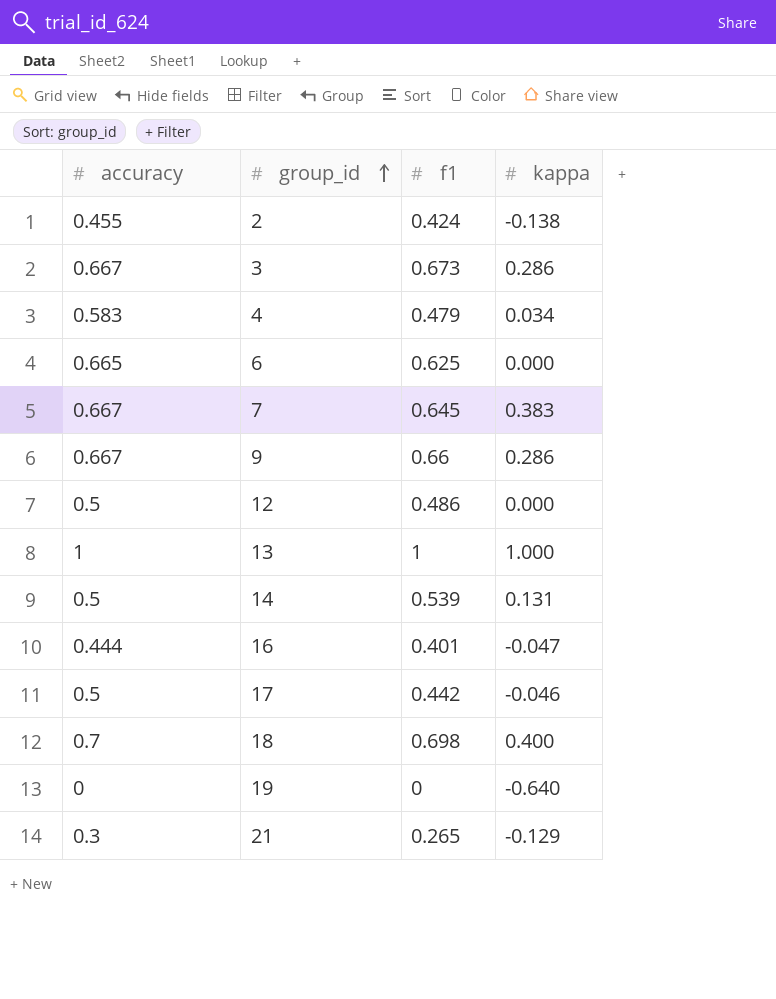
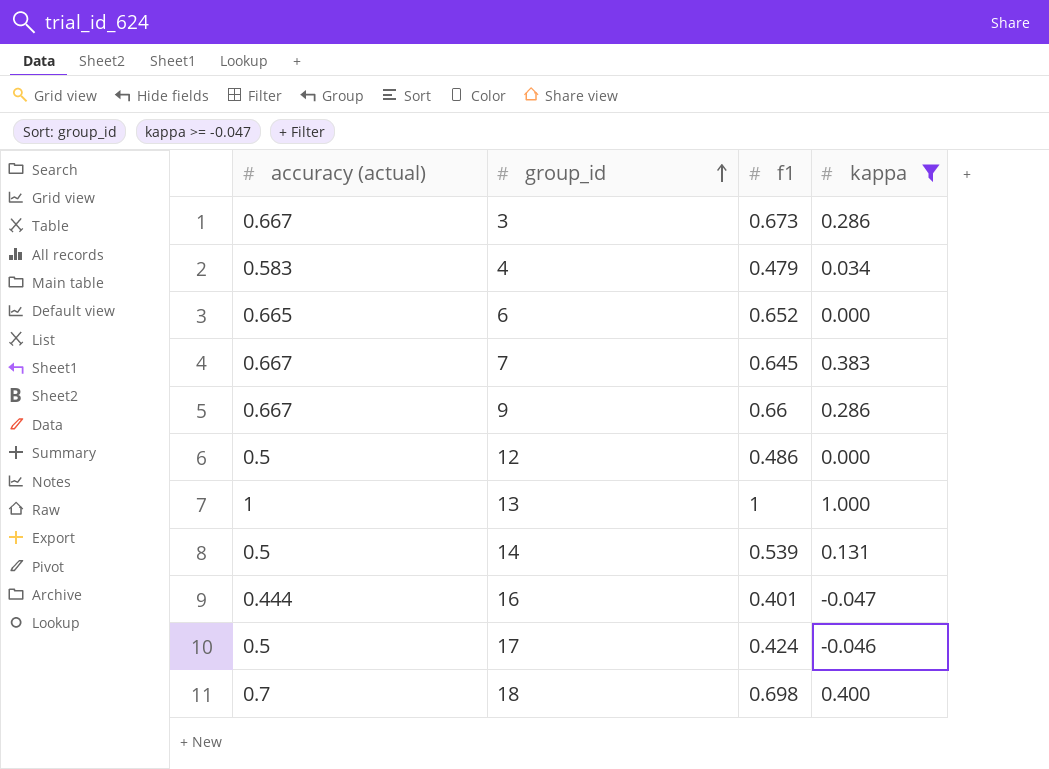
filter: none -> kappa >= -0.047
column name: accuracy -> accuracy (actual)
6 | f1: 0.625 -> 0.652
17 | f1: 0.442 -> 0.424

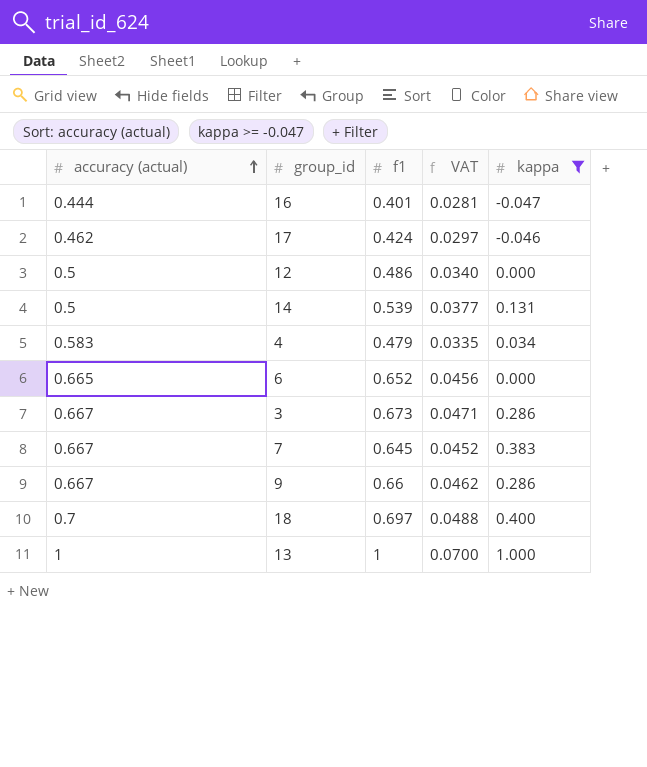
row order: group_id ascending -> accuracy (actual) ascending
column VAT | formula: none -> [f1] * 0.07
17 | accuracy (actual): 0.5 -> 0.462
18 | f1: 0.698 -> 0.697

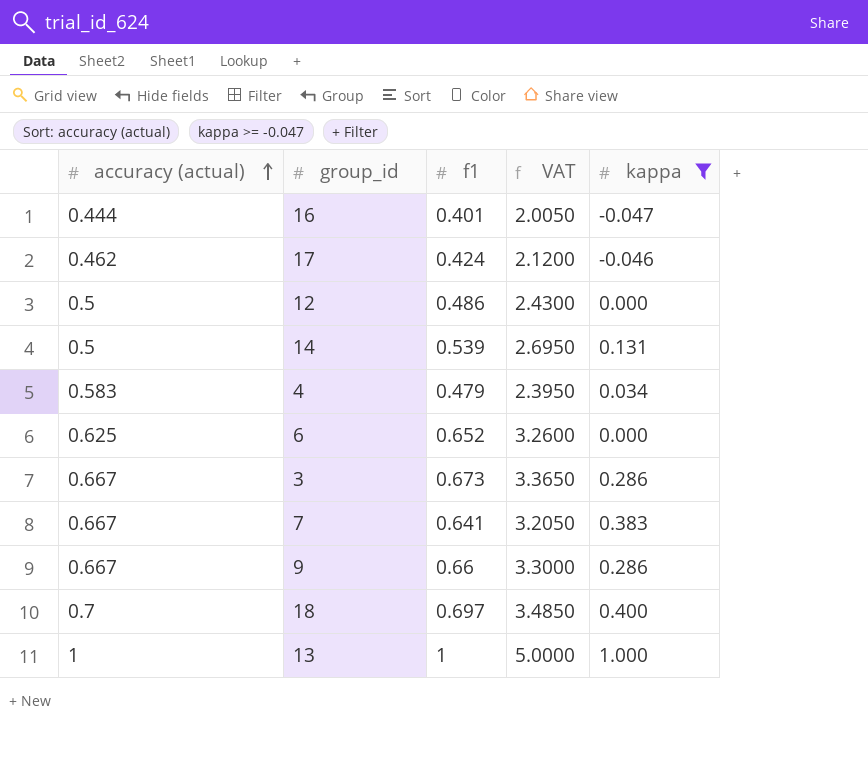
column VAT | formula: [f1] * 0.07 -> [f1] * 5
6 | accuracy (actual): 0.665 -> 0.625
7 | f1: 0.645 -> 0.641

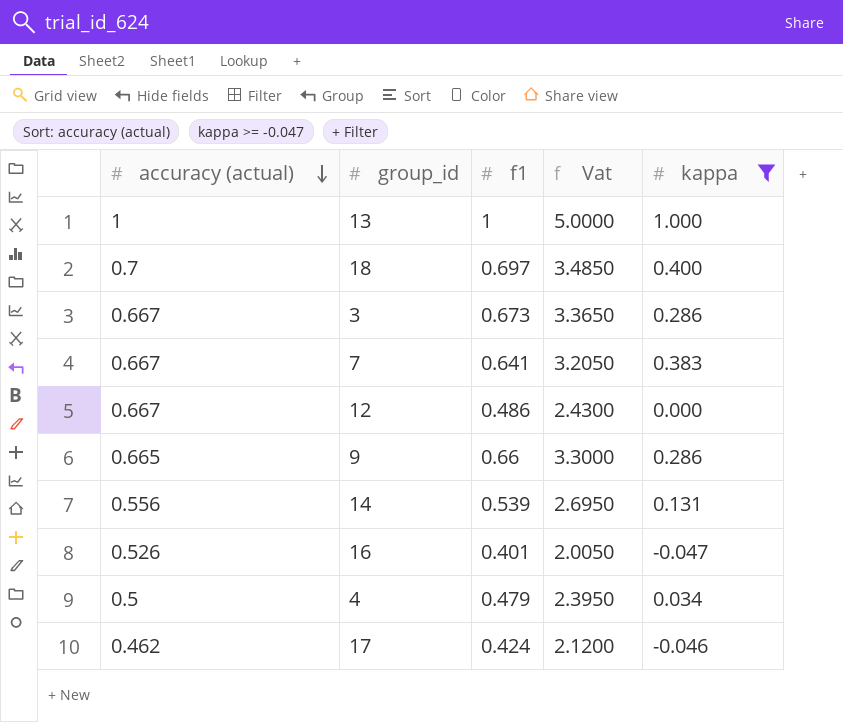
row order: accuracy (actual) ascending -> accuracy (actual) descending
column name: VAT -> Vat
row 6: 0.625 | 0.652 | 3.2600 | 0.000 -> none
12 | accuracy (actual): 0.5 -> 0.667
9 | accuracy (actual): 0.667 -> 0.665
14 | accuracy (actual): 0.5 -> 0.556
16 | accuracy (actual): 0.444 -> 0.526
4 | accuracy (actual): 0.583 -> 0.5

